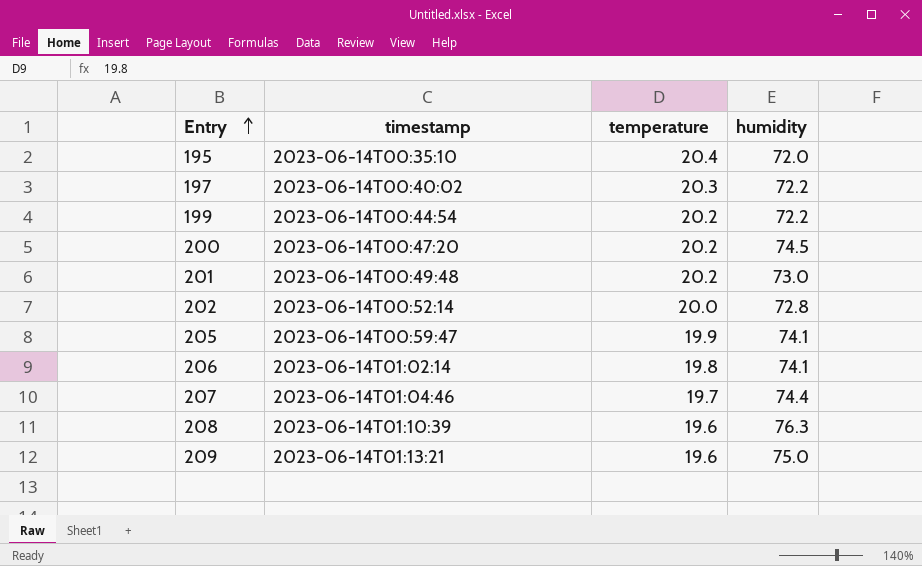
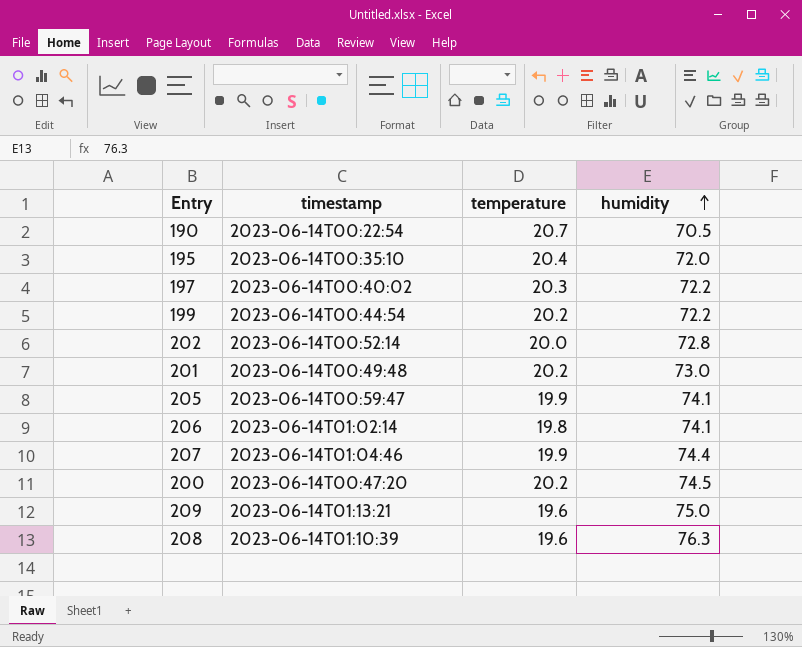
row order: Entry ascending -> humidity ascending
row 190: none -> 2023-06-14T00:22:54 | 20.7 | 70.5
207 | temperature: 19.7 -> 19.9

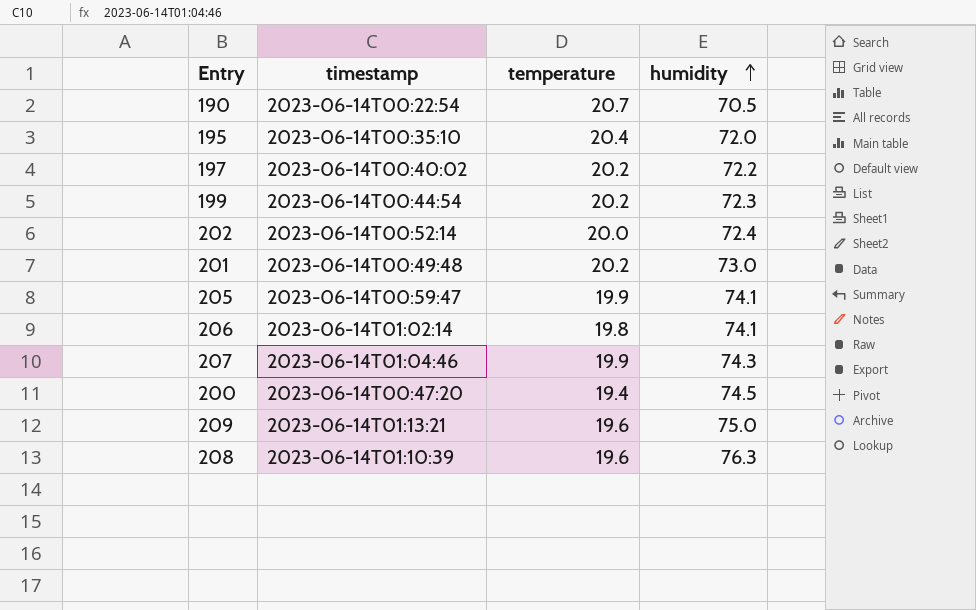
197 | temperature: 20.3 -> 20.2
199 | humidity: 72.2 -> 72.3
202 | humidity: 72.8 -> 72.4
207 | humidity: 74.4 -> 74.3
200 | temperature: 20.2 -> 19.4

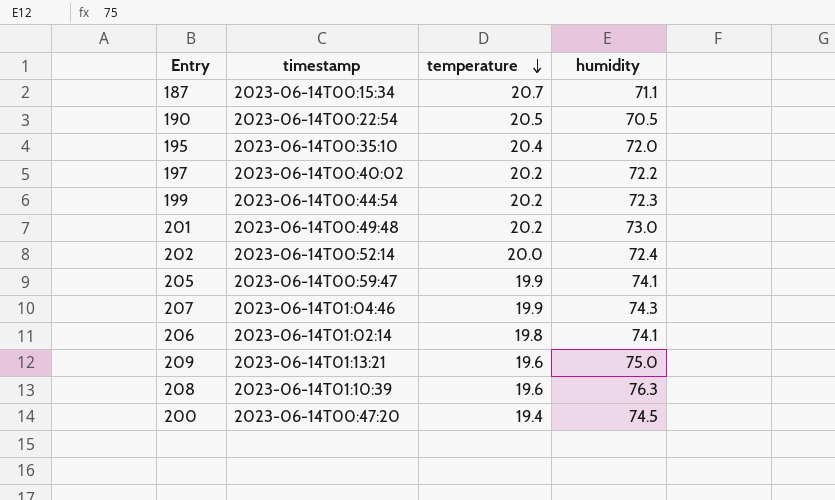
row order: humidity ascending -> temperature descending
row 187: none -> 2023-06-14T00:15:34 | 20.7 | 71.1
190 | temperature: 20.7 -> 20.5

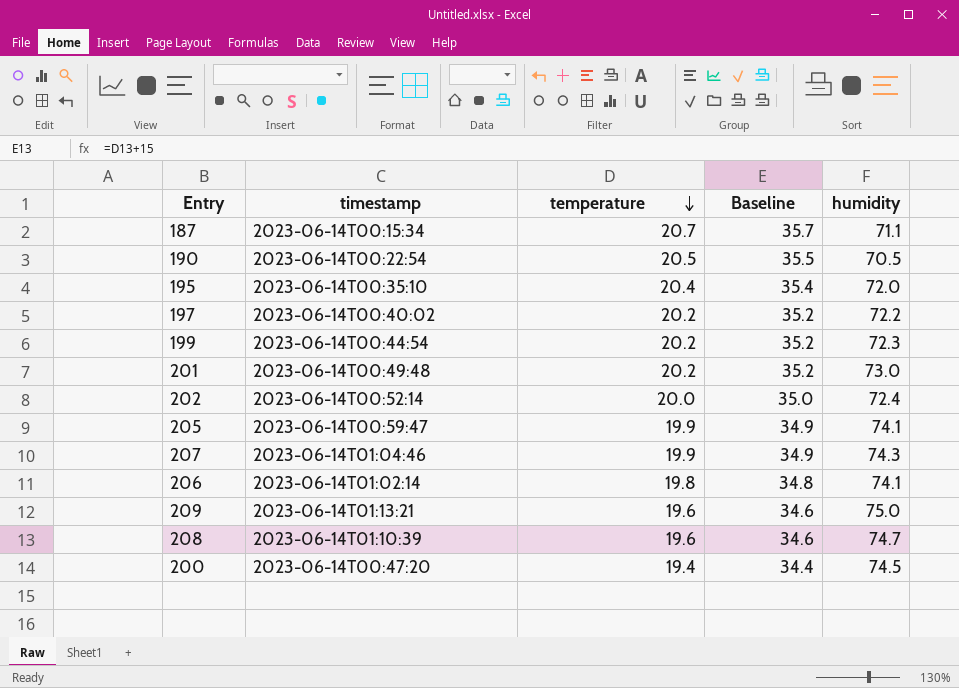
column Baseline | formula: none -> [temperature] + 15
208 | humidity: 76.3 -> 74.7

